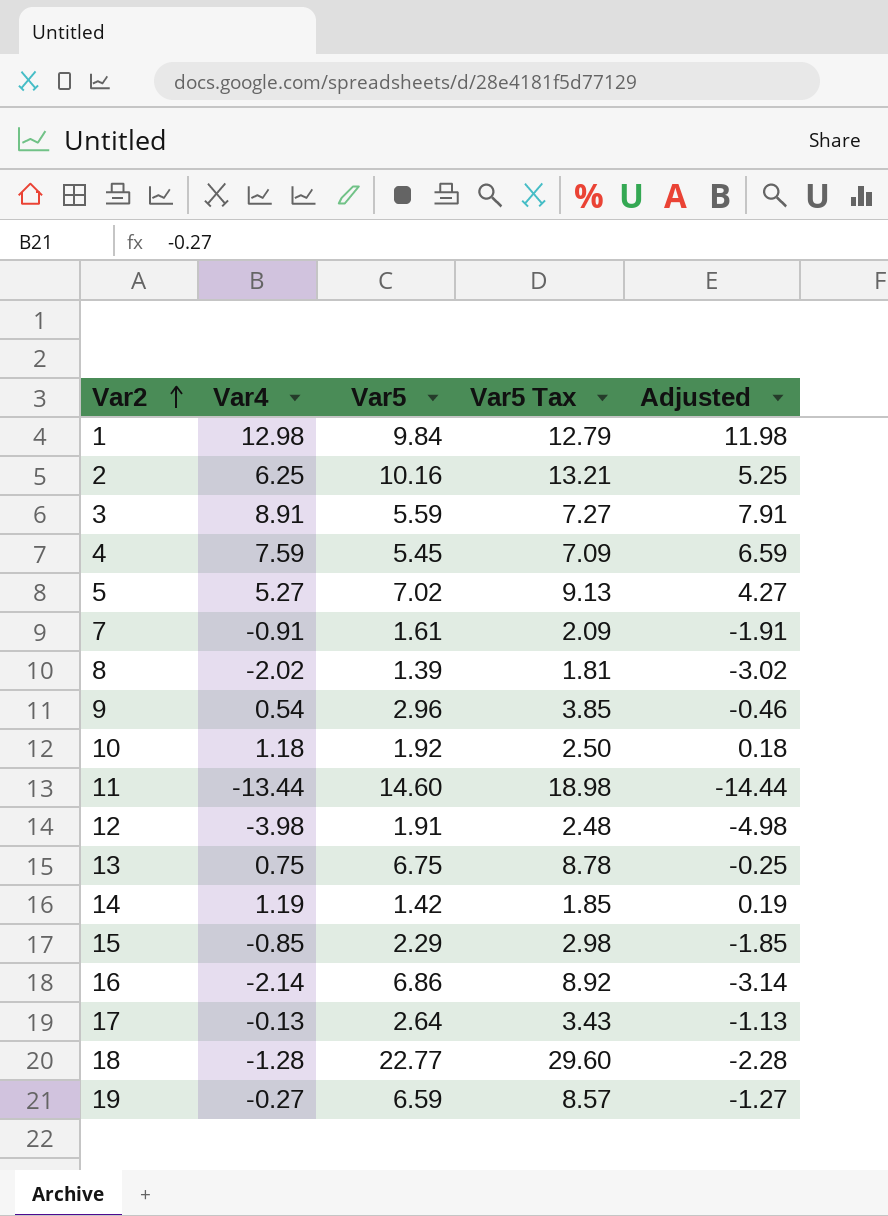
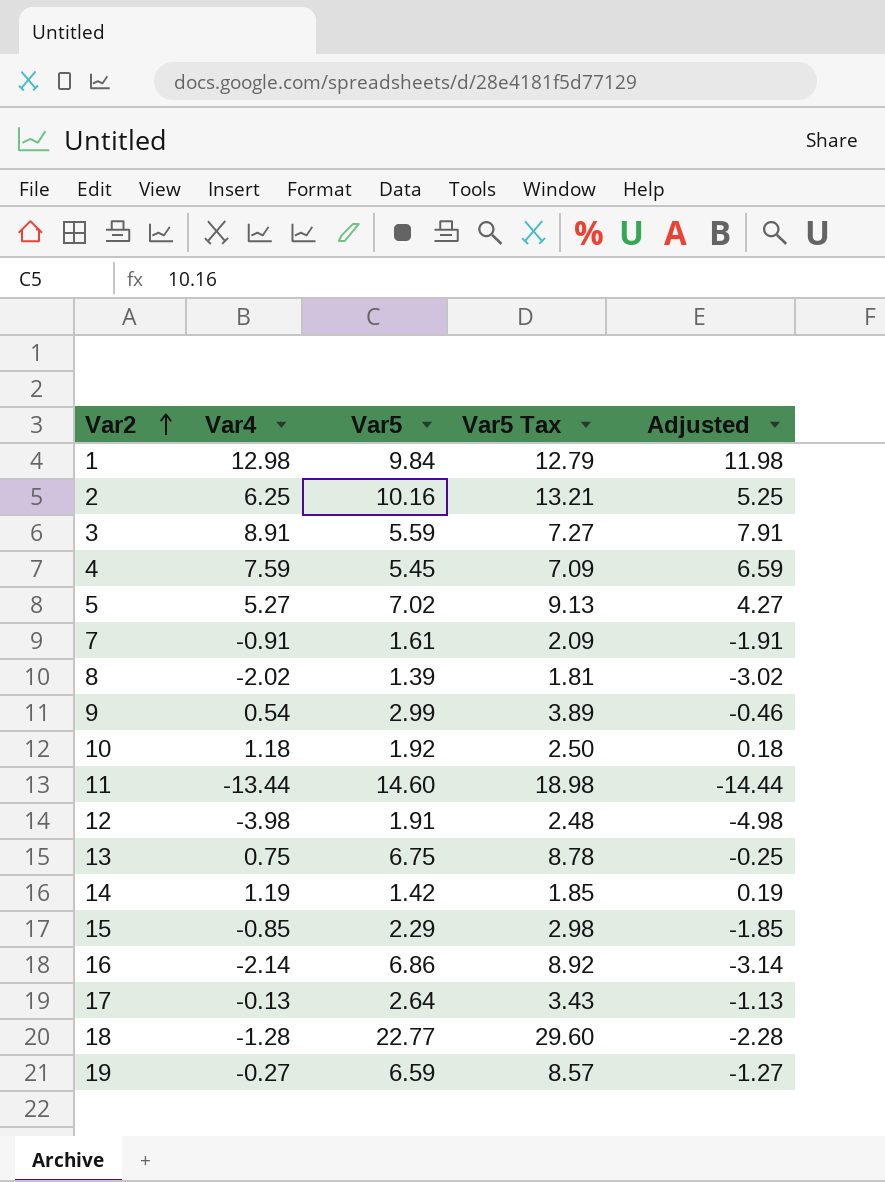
9 | Var5: 2.96 -> 2.99
9 | Var5 Tax: 3.85 -> 3.89

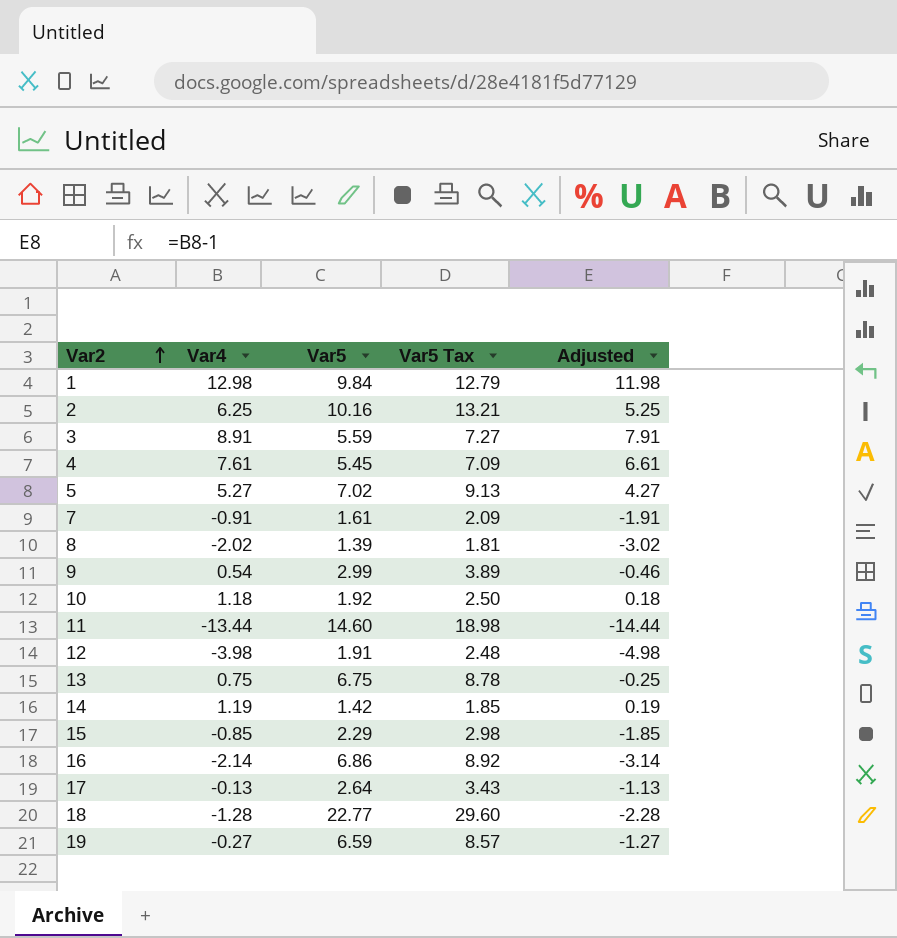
4 | Var4: 7.59 -> 7.61
4 | Adjusted: 6.59 -> 6.61

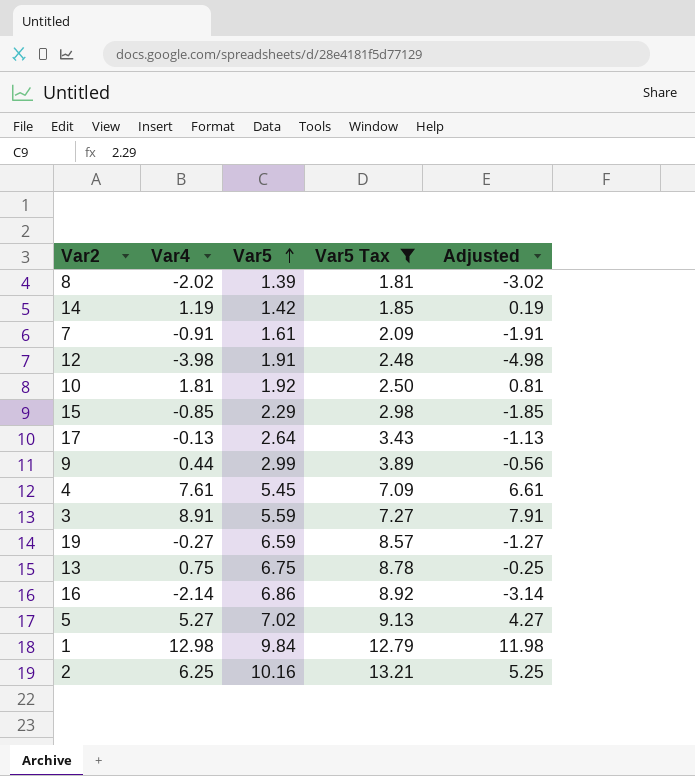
filter: none -> Var5 Tax <= 13.21
row order: Var2 ascending -> Var5 ascending
10 | Var4: 1.18 -> 1.81
10 | Adjusted: 0.18 -> 0.81
9 | Var4: 0.54 -> 0.44
9 | Adjusted: -0.46 -> -0.56

